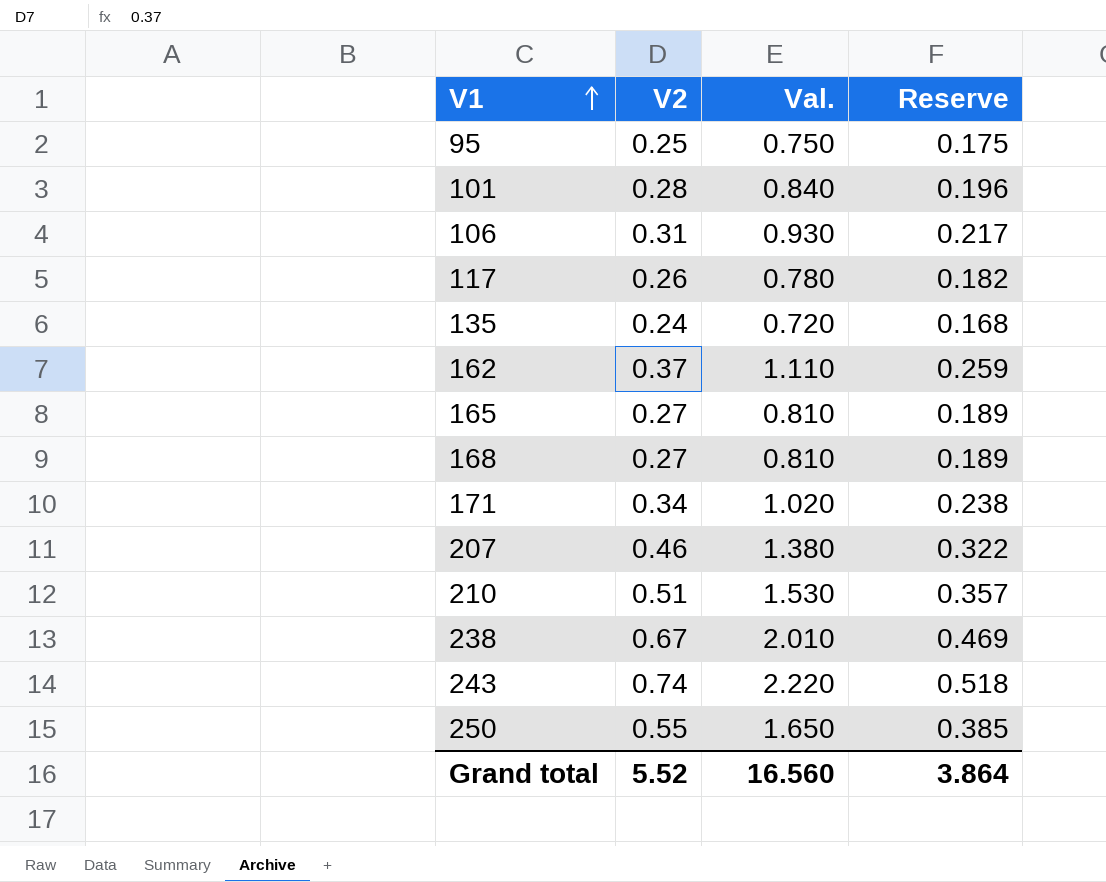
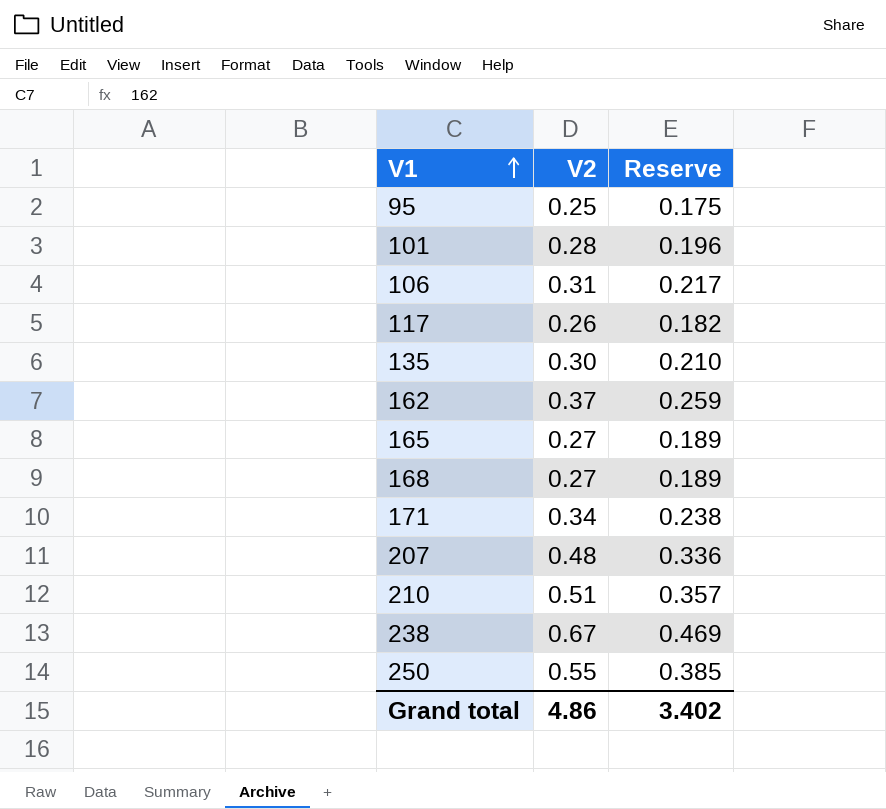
column Val. | formula: [V2] * 3 -> none
row 243: 0.74 | 2.220 | 0.518 -> none
135 | V2: 0.24 -> 0.30
135 | Reserve: 0.168 -> 0.210
207 | V2: 0.46 -> 0.48
207 | Reserve: 0.322 -> 0.336
Grand total | V2: 5.52 -> 4.86
Grand total | Reserve: 3.864 -> 3.402

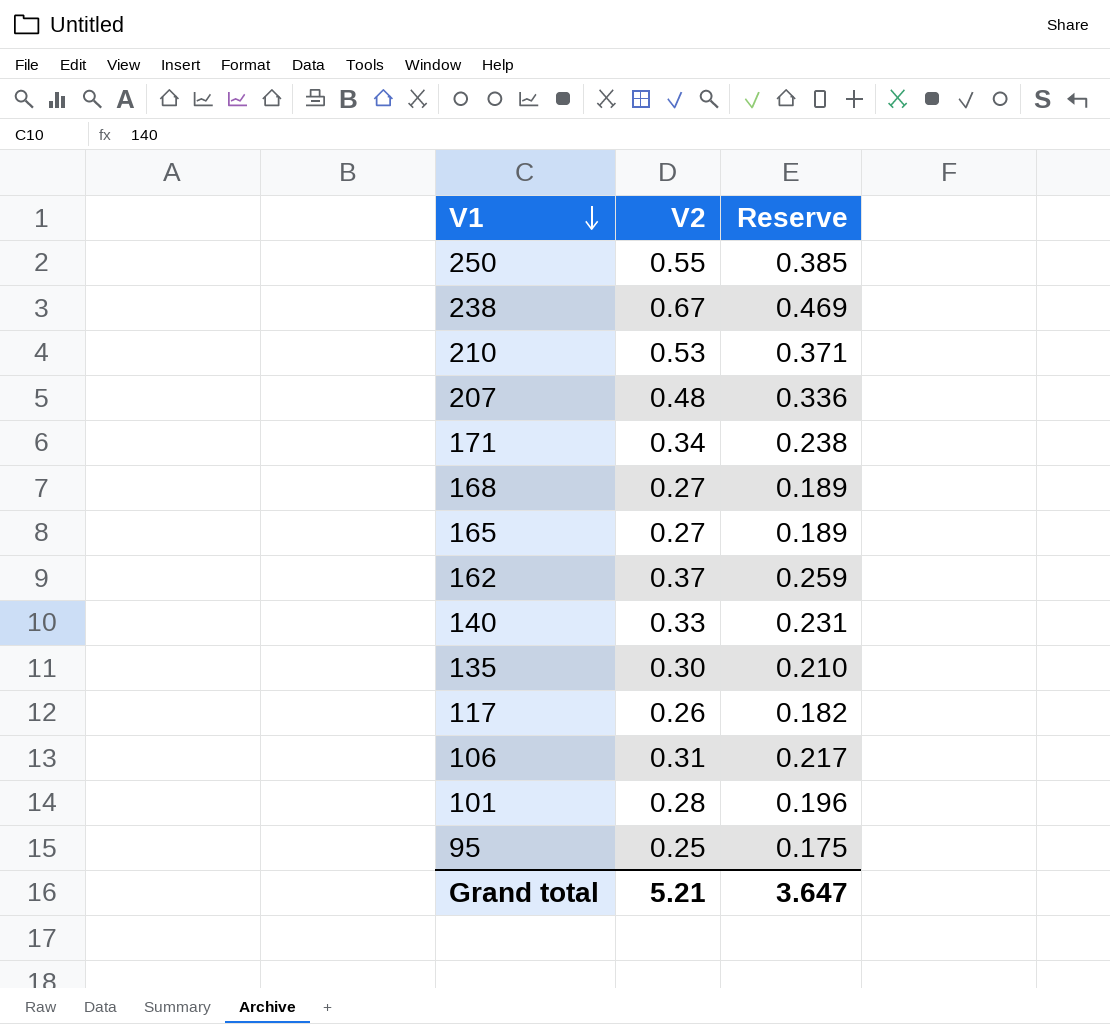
row order: V1 ascending -> V1 descending
210 | V2: 0.51 -> 0.53
210 | Reserve: 0.357 -> 0.371
row 140: none -> 0.33 | 0.231
Grand total | V2: 4.86 -> 5.21
Grand total | Reserve: 3.402 -> 3.647

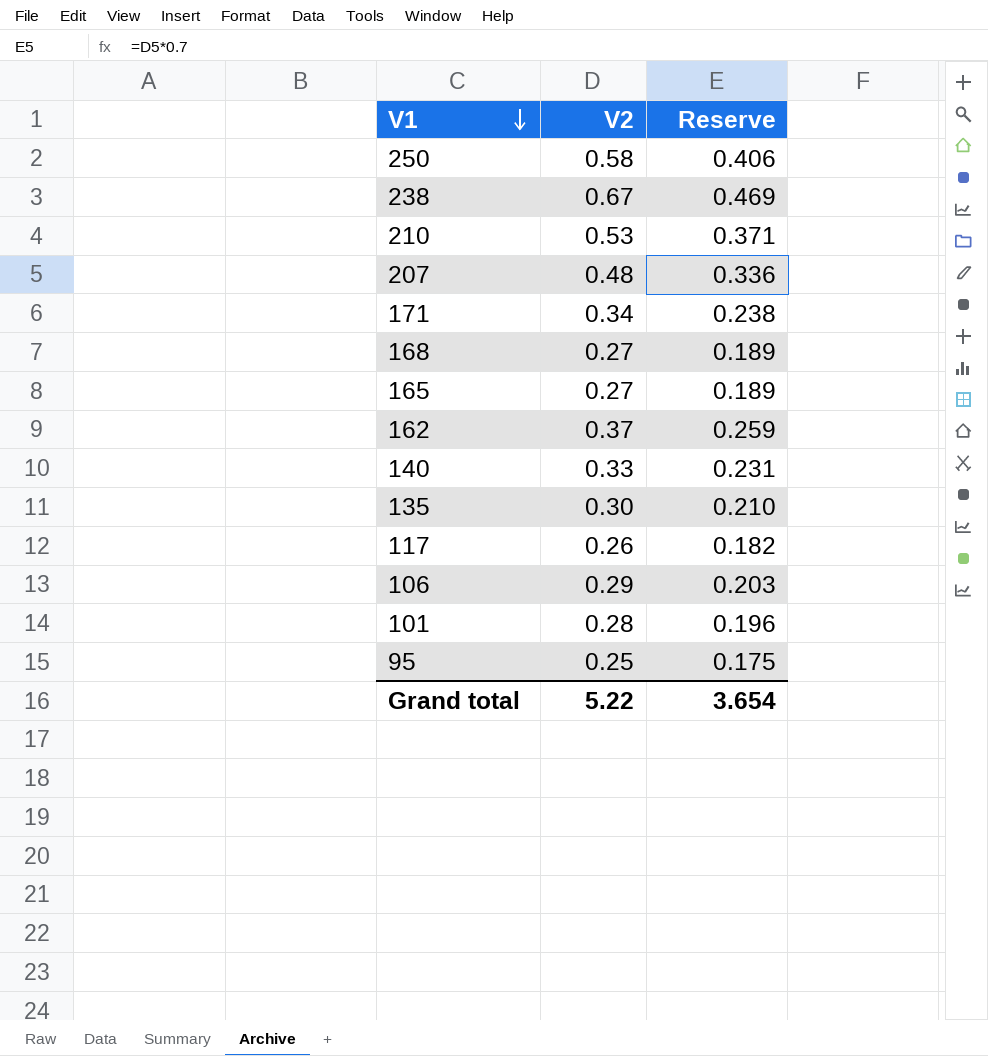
250 | V2: 0.55 -> 0.58
250 | Reserve: 0.385 -> 0.406
106 | V2: 0.31 -> 0.29
106 | Reserve: 0.217 -> 0.203
Grand total | V2: 5.21 -> 5.22
Grand total | Reserve: 3.647 -> 3.654

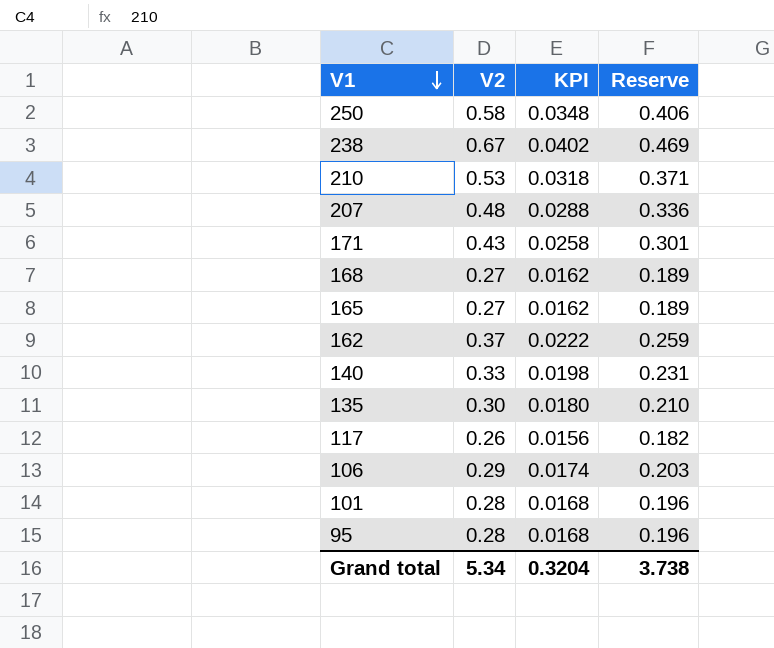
column KPI | formula: none -> [V2] * 0.06
171 | V2: 0.34 -> 0.43
171 | Reserve: 0.238 -> 0.301
95 | V2: 0.25 -> 0.28
95 | Reserve: 0.175 -> 0.196
Grand total | V2: 5.22 -> 5.34
Grand total | Reserve: 3.654 -> 3.738

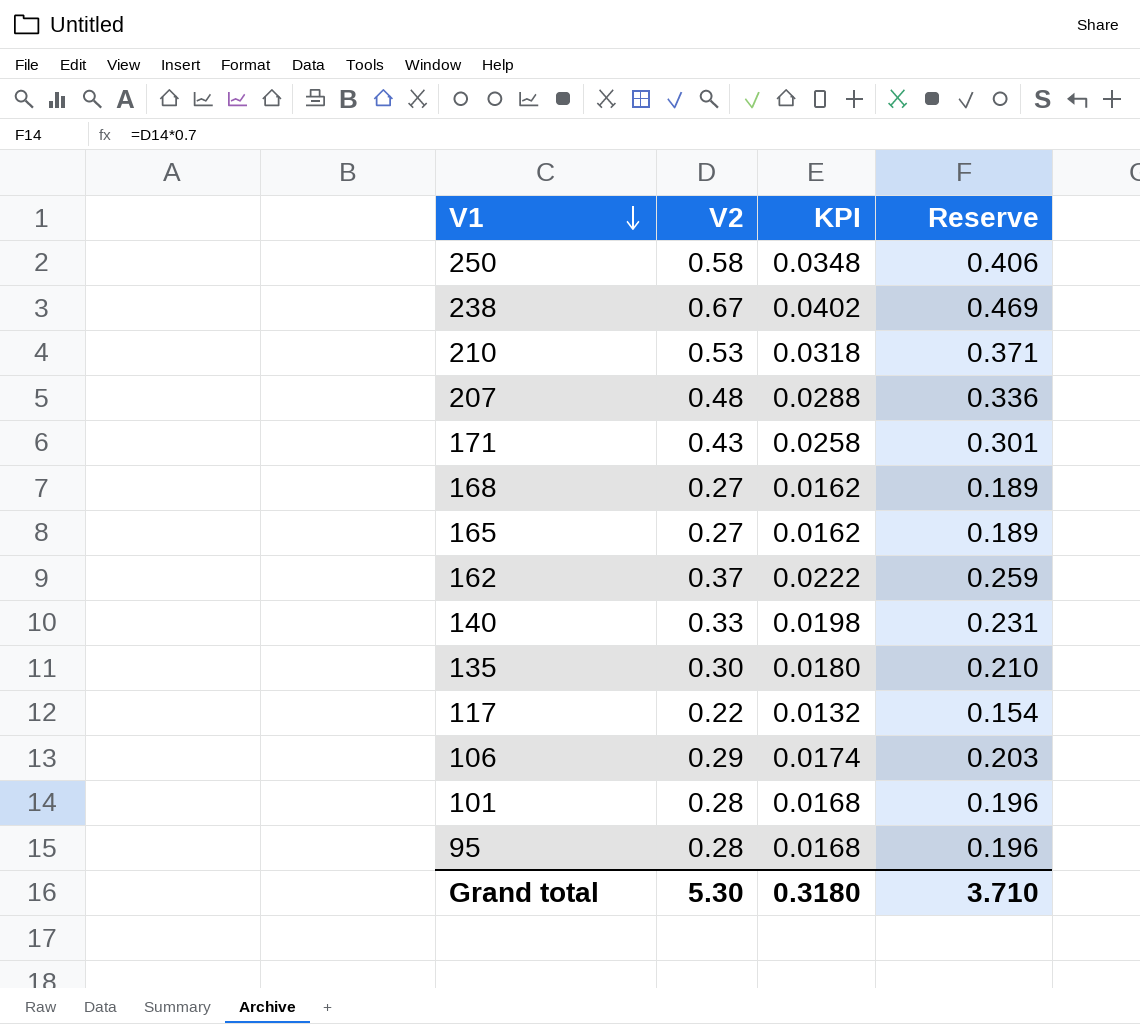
117 | V2: 0.26 -> 0.22
117 | KPI: 0.0156 -> 0.0132
117 | Reserve: 0.182 -> 0.154
Grand total | V2: 5.34 -> 5.30
Grand total | KPI: 0.3204 -> 0.3180
Grand total | Reserve: 3.738 -> 3.710

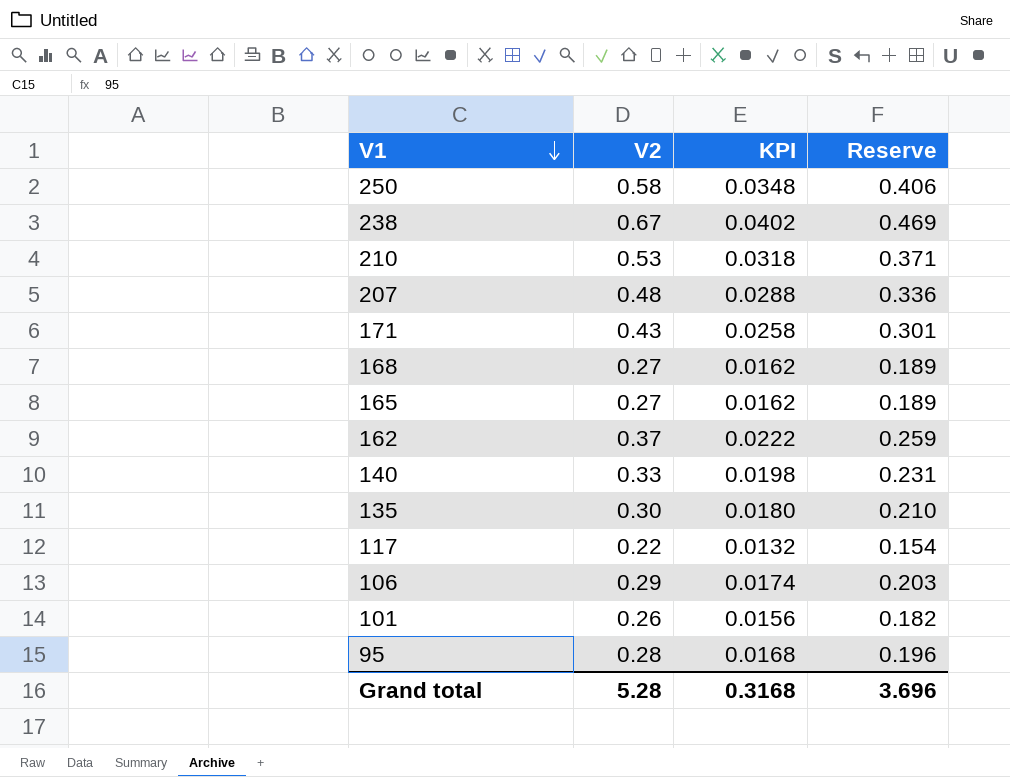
101 | V2: 0.28 -> 0.26
101 | KPI: 0.0168 -> 0.0156
101 | Reserve: 0.196 -> 0.182
Grand total | V2: 5.30 -> 5.28
Grand total | KPI: 0.3180 -> 0.3168
Grand total | Reserve: 3.710 -> 3.696

